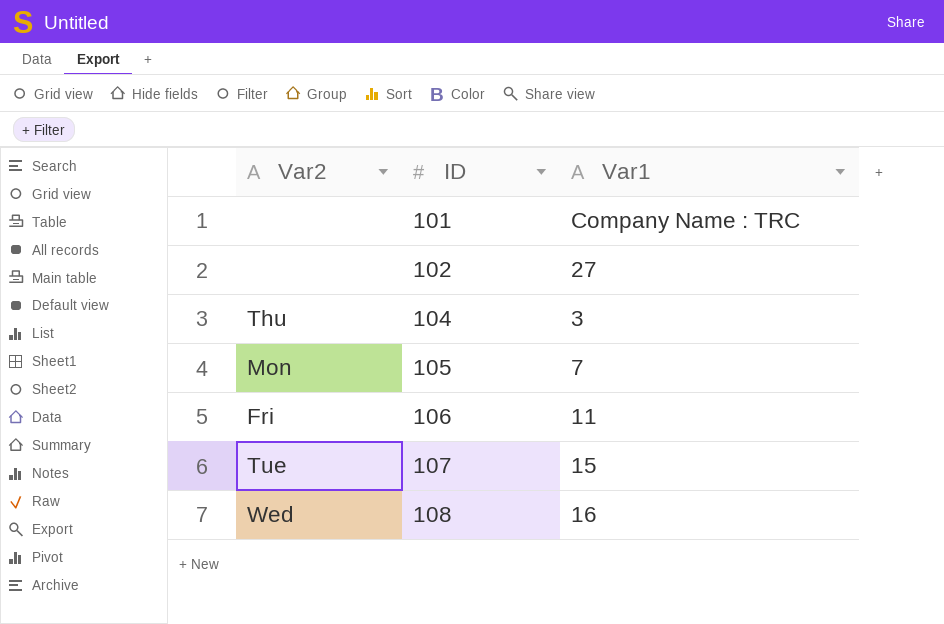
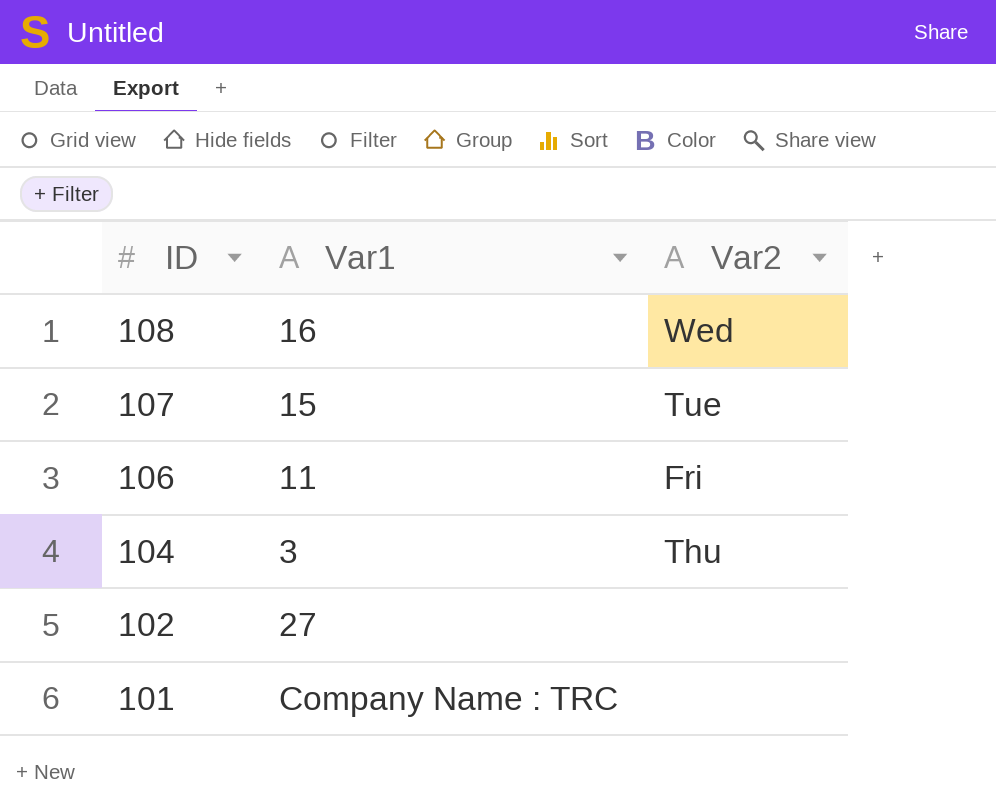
row order: ID ascending -> ID descending
column Var2 | position: 1 -> 3
row 105: Mon | 7 -> none

